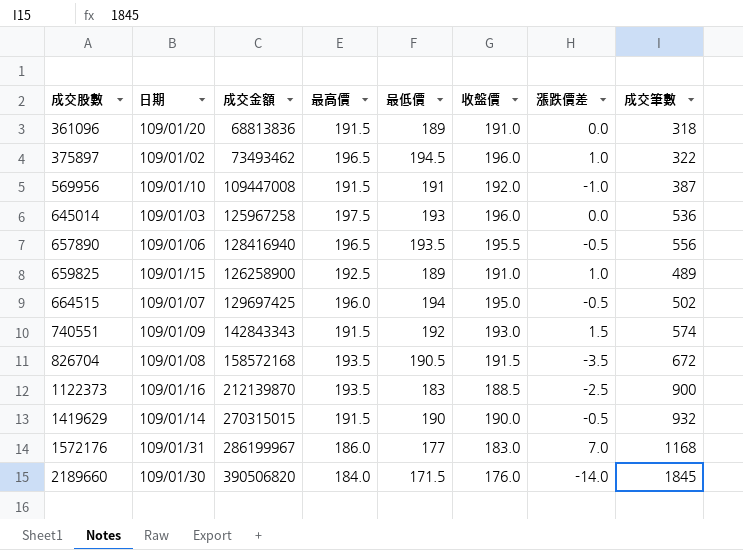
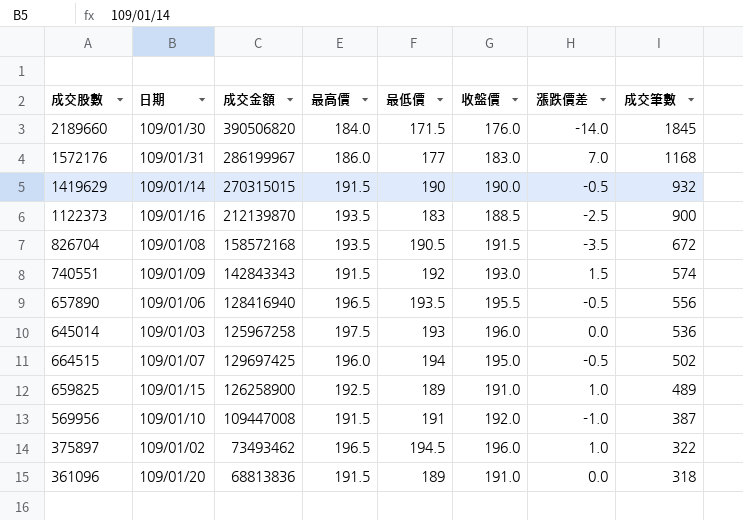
row order: 成交股數 ascending -> 成交筆數 descending

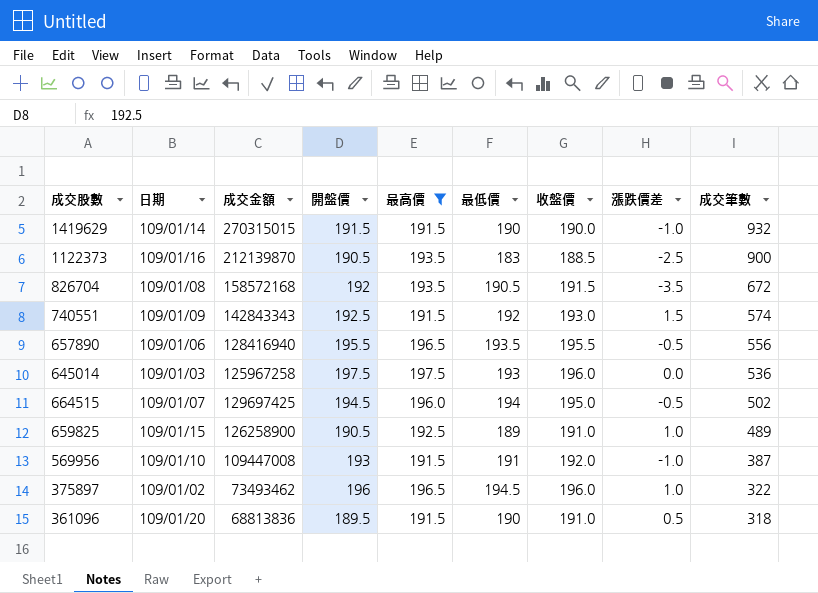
filter: none -> 最高價 >= 191.5
column 開盤價 | position: none -> 4
1419629 | 漲跌價差: -0.5 -> -1.0
361096 | 最低價: 189 -> 190
361096 | 漲跌價差: 0.0 -> 0.5

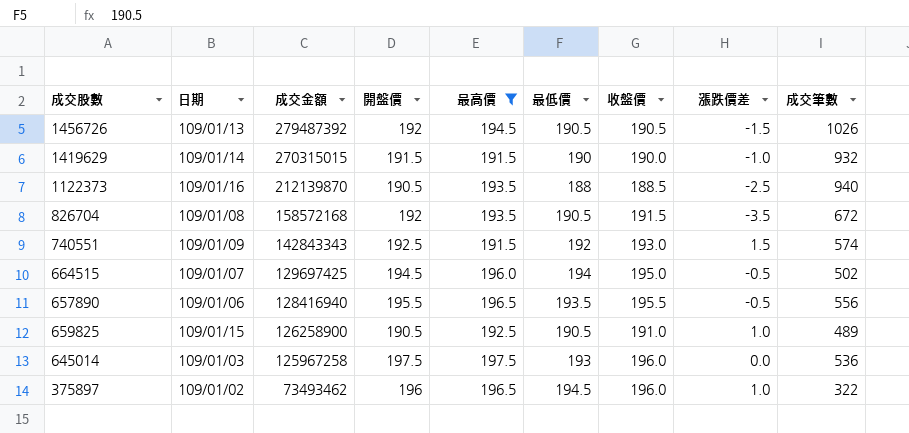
row order: 成交筆數 descending -> 成交金額 descending
row 569956: 109/01/10 | 109447008 | 193 | 191.5 | 191 | 192.0 | -1.0 | 387 -> none
row 361096: 109/01/20 | 68813836 | 189.5 | 191.5 | 190 | 191.0 | 0.5 | 318 -> none
row 1456726: none -> 109/01/13 | 279487392 | 192 | 194.5 | 190.5 | 190.5 | -1.5 | 1026
1122373 | 最低價: 183 -> 188
1122373 | 成交筆數: 900 -> 940
659825 | 最低價: 189 -> 190.5

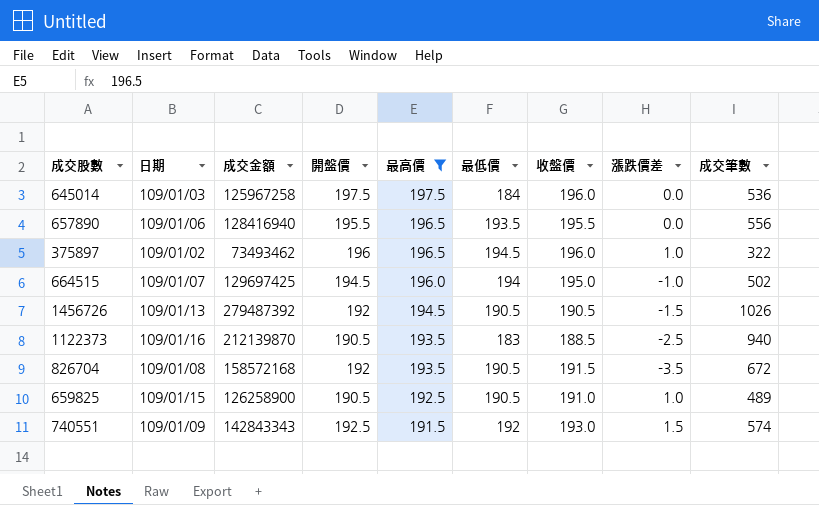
row order: 成交金額 descending -> 最高價 descending
row 1419629: 109/01/14 | 270315015 | 191.5 | 191.5 | 190 | 190.0 | -1.0 | 932 -> none
645014 | 最低價: 193 -> 184
657890 | 漲跌價差: -0.5 -> 0.0
664515 | 漲跌價差: -0.5 -> -1.0
1122373 | 最低價: 188 -> 183

